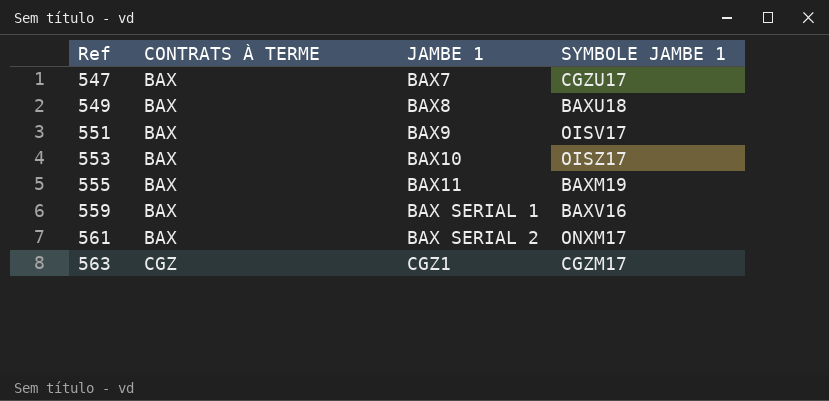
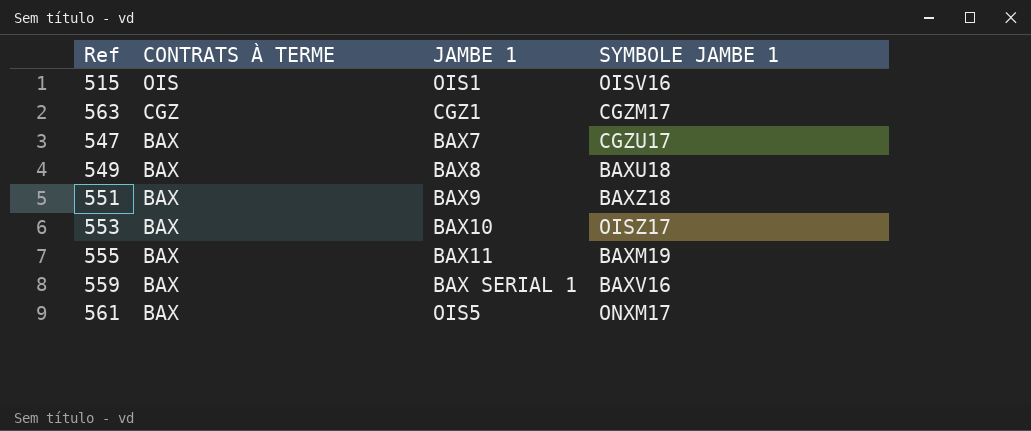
row order: Ref ascending -> CONTRATS À TERME descending
row 515: none -> OIS | OIS1 | OISV16
551 | SYMBOLE JAMBE 1: OISV17 -> BAXZ18
561 | JAMBE 1: BAX SERIAL 2 -> OIS5

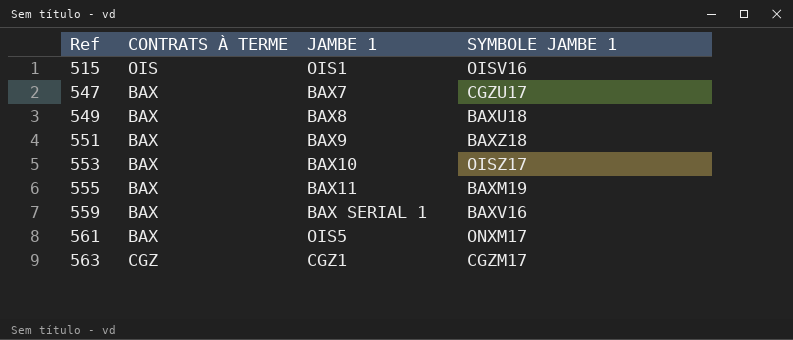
row order: CONTRATS À TERME descending -> Ref ascending

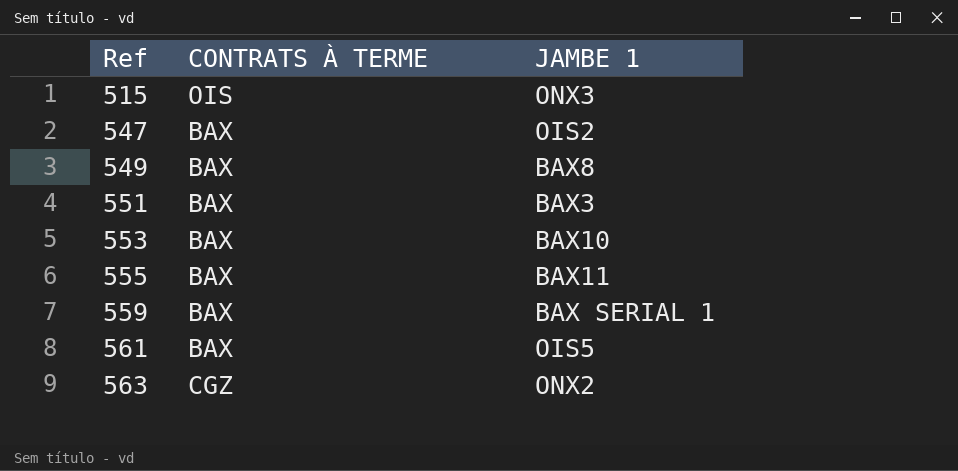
column SYMBOLE JAMBE 1 | position: 4 -> none
515 | JAMBE 1: OIS1 -> ONX3
547 | JAMBE 1: BAX7 -> OIS2
551 | JAMBE 1: BAX9 -> BAX3
563 | JAMBE 1: CGZ1 -> ONX2

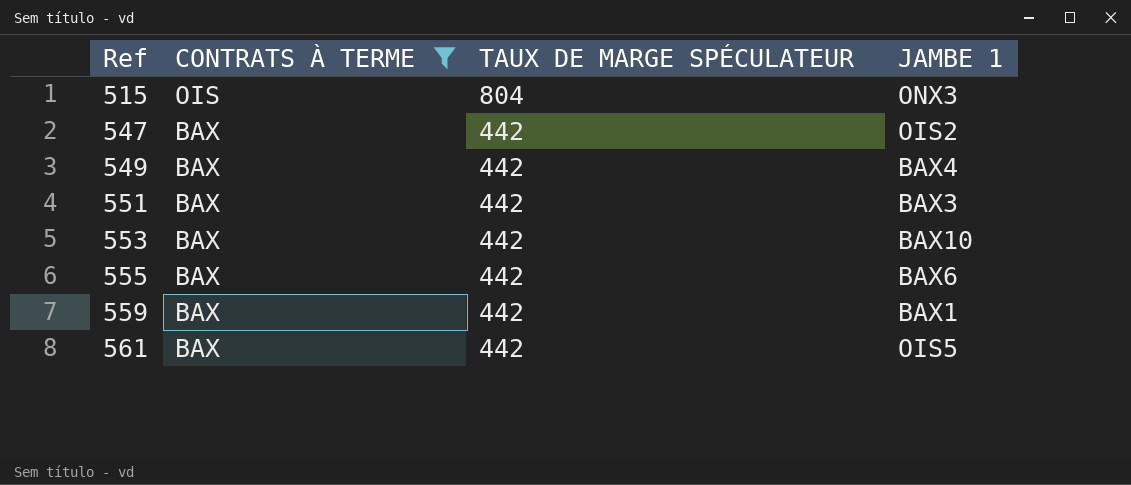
filter: none -> CONTRATS À TERME != CGZ
column TAUX DE MARGE SPÉCULATEUR | position: none -> 3
549 | JAMBE 1: BAX8 -> BAX4
555 | JAMBE 1: BAX11 -> BAX6
559 | JAMBE 1: BAX SERIAL 1 -> BAX1

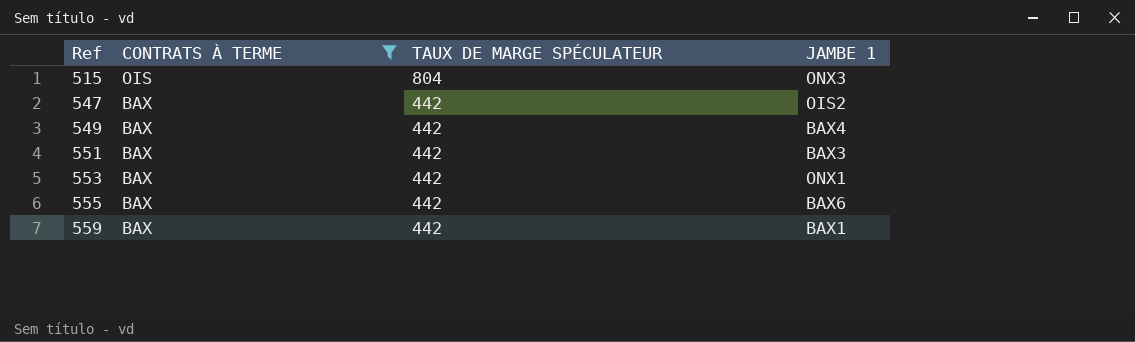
row 561: BAX | 442 | OIS5 -> none
553 | JAMBE 1: BAX10 -> ONX1

